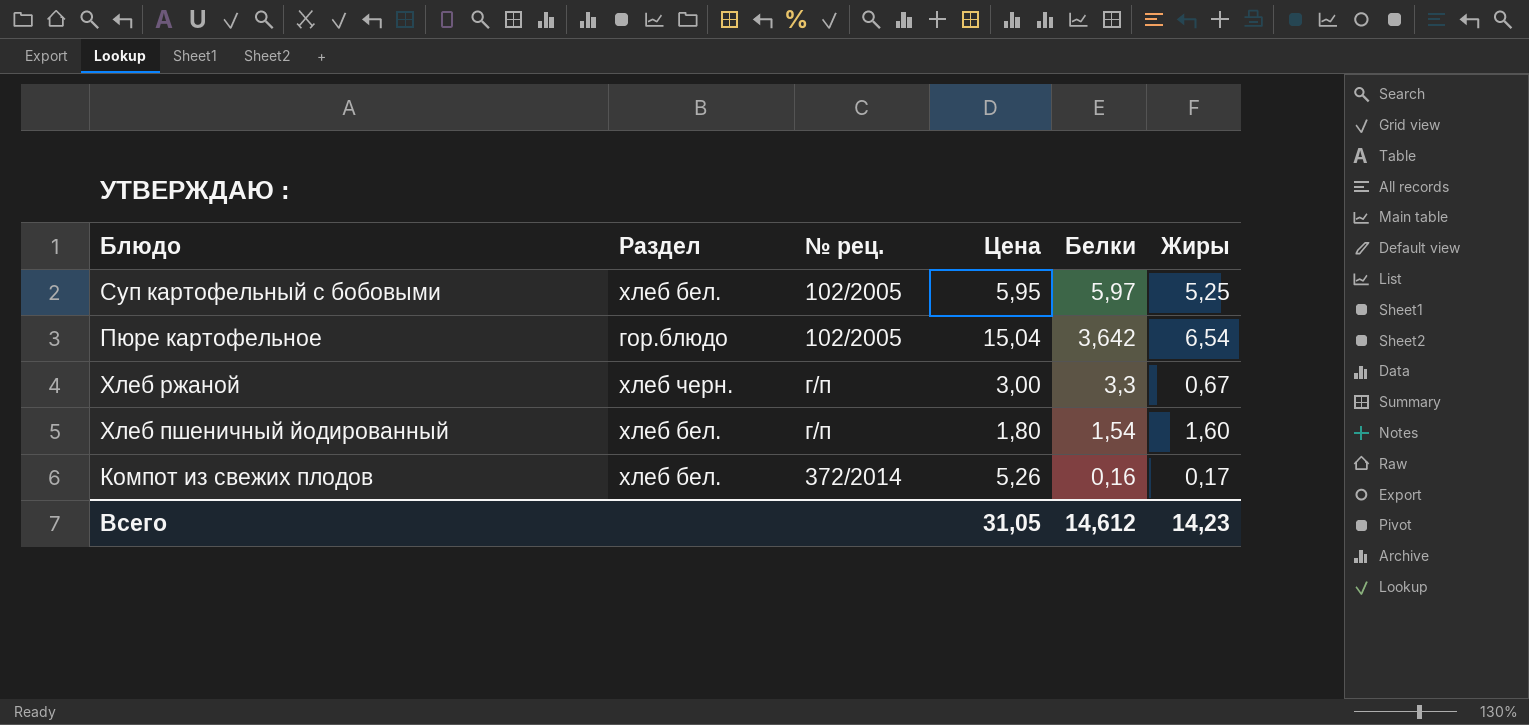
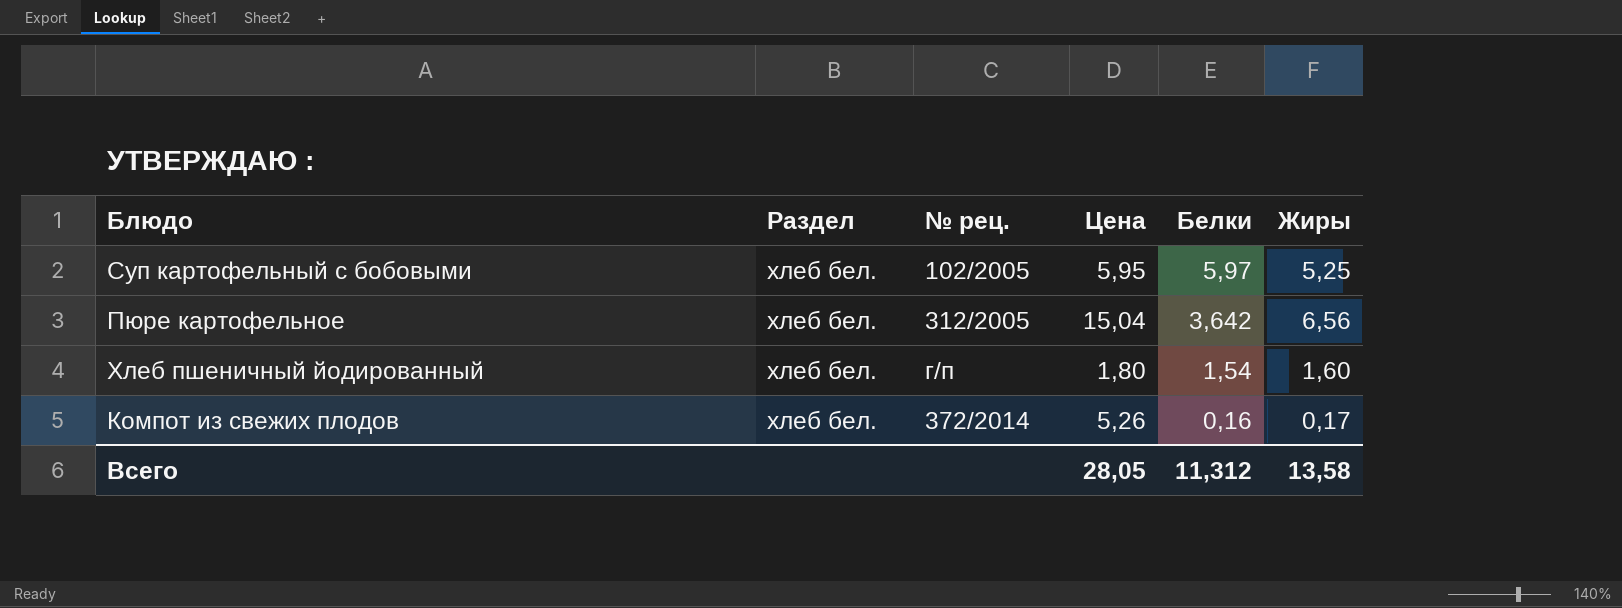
row Хлеб ржаной: хлеб черн. | г/п | 3,00 | 3,3 | 0,67 -> none
Пюре картофельное | Раздел: гор.блюдо -> хлеб бел.
Пюре картофельное | № рец.: 102/2005 -> 312/2005
Пюре картофельное | Жиры: 6,54 -> 6,56
Всего | Цена: 31,05 -> 28,05
Всего | Белки: 14,612 -> 11,312
Всего | Жиры: 14,23 -> 13,58

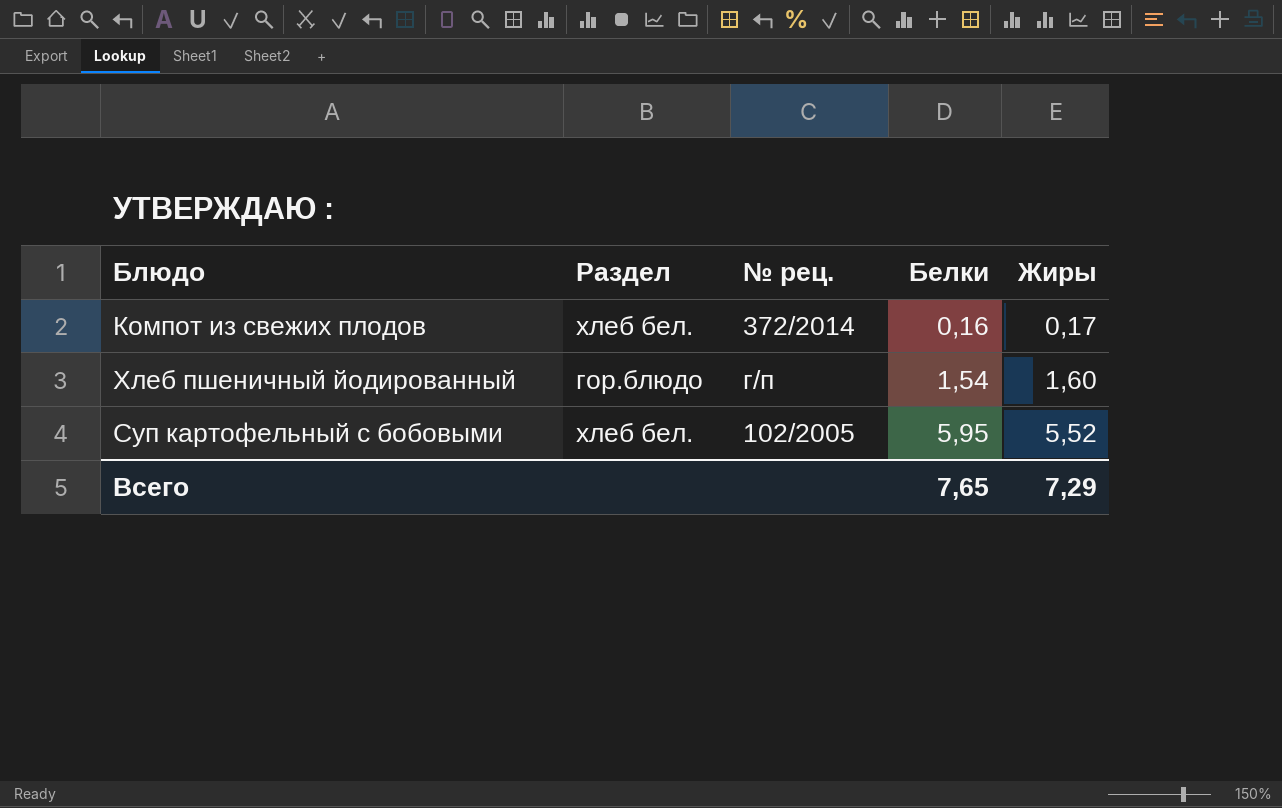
row order: Белки descending -> Белки ascending
column Цена | position: 4 -> none
row Пюре картофельное: хлеб бел. | 312/2005 | 15,04 | 3,642 | 6,56 -> none
Хлеб пшеничный йодированный | Раздел: хлеб бел. -> гор.блюдо
Суп картофельный с бобовыми | Белки: 5,97 -> 5,95
Суп картофельный с бобовыми | Жиры: 5,25 -> 5,52
Всего | Белки: 11,312 -> 7,65
Всего | Жиры: 13,58 -> 7,29

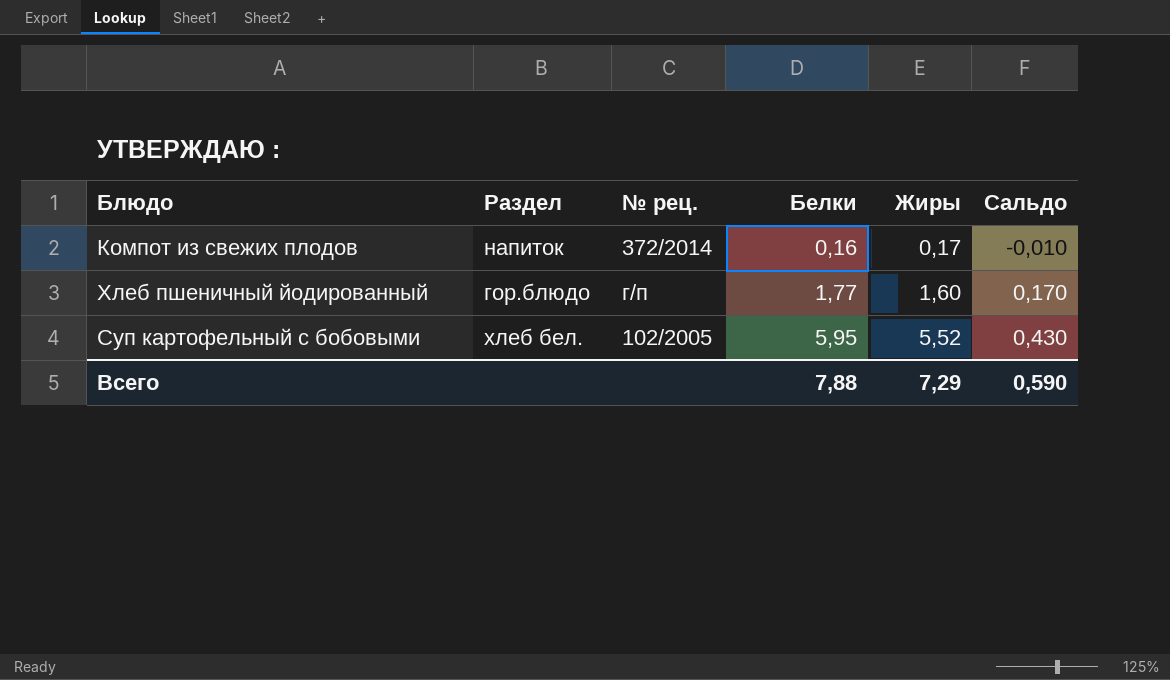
column Сальдо | formula: none -> [Белки] - [Жиры]
Компот из свежих плодов | Раздел: хлеб бел. -> напиток
Хлеб пшеничный йодированный | Белки: 1,54 -> 1,77
Всего | Белки: 7,65 -> 7,88

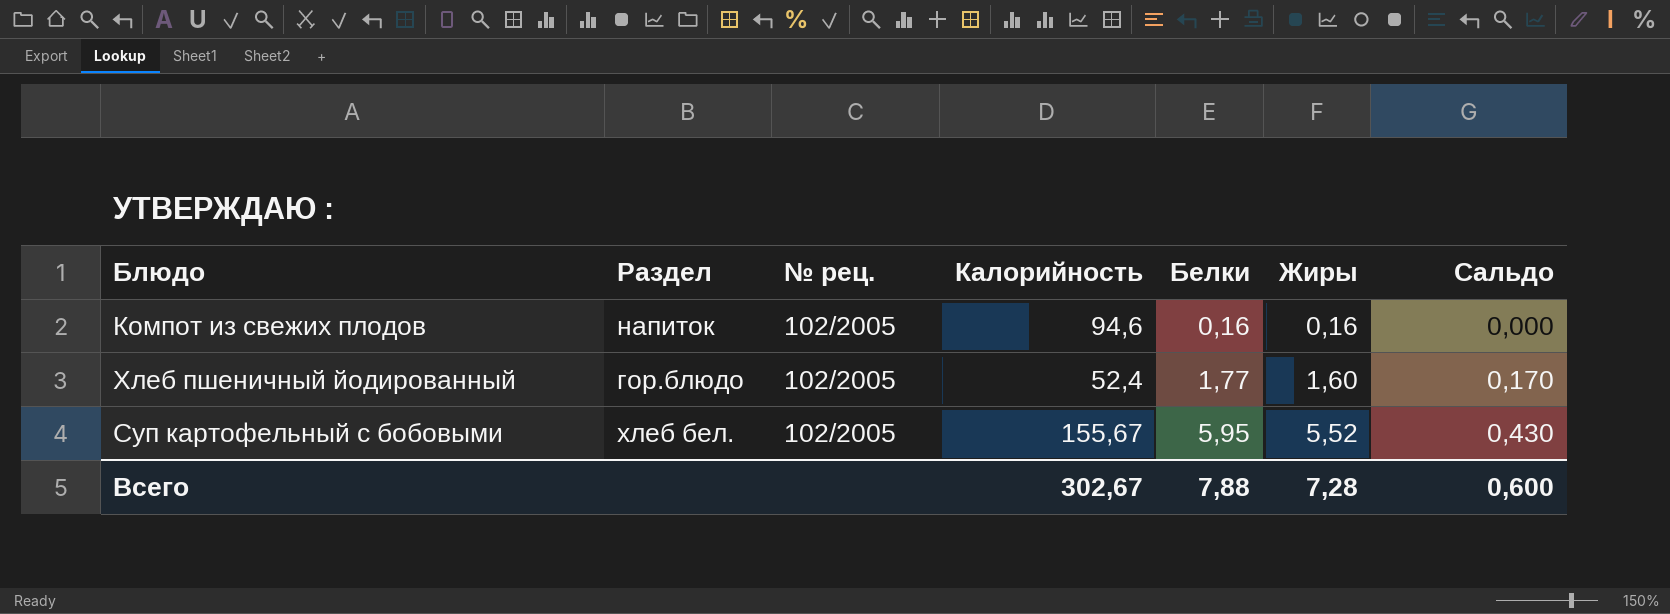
column Калорийность | position: none -> 4
Компот из свежих плодов | № рец.: 372/2014 -> 102/2005
Компот из свежих плодов | Жиры: 0,17 -> 0,16
Компот из свежих плодов | Сальдо: -0,010 -> 0,000
Хлеб пшеничный йодированный | № рец.: г/п -> 102/2005
Всего | Жиры: 7,29 -> 7,28
Всего | Сальдо: 0,590 -> 0,600

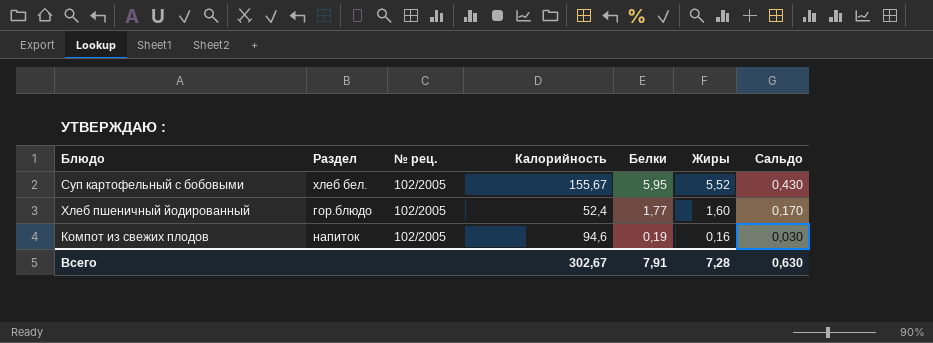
row order: Белки ascending -> Белки descending
Компот из свежих плодов | Белки: 0,16 -> 0,19
Компот из свежих плодов | Сальдо: 0,000 -> 0,030
Всего | Белки: 7,88 -> 7,91
Всего | Сальдо: 0,600 -> 0,630

